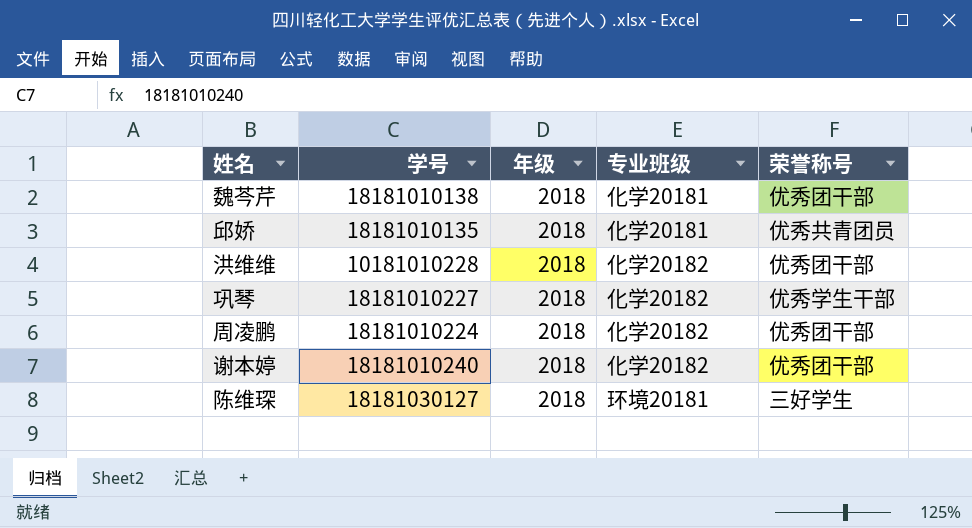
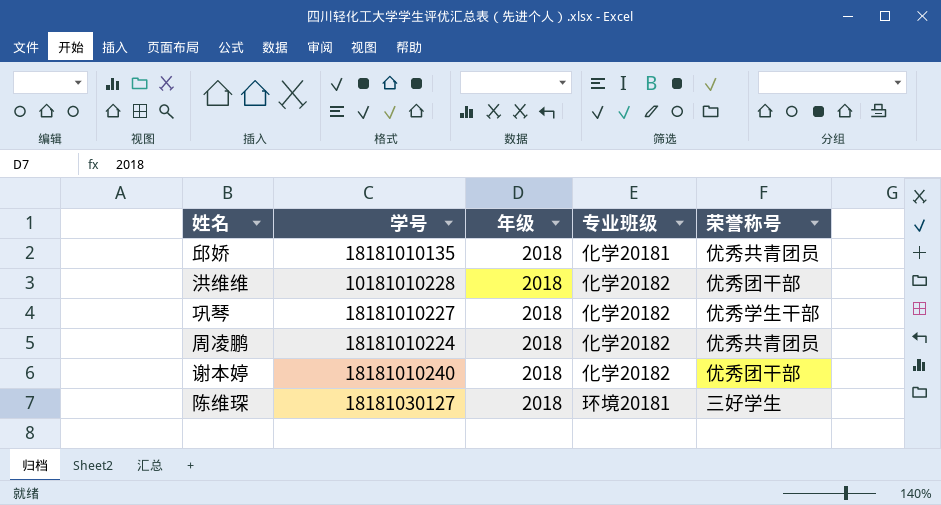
row 魏芩芹: 18181010138 | 2018 | 化学20181 | 优秀团干部 -> none
周凌鹏 | 荣誉称号: 优秀团干部 -> 优秀共青团员

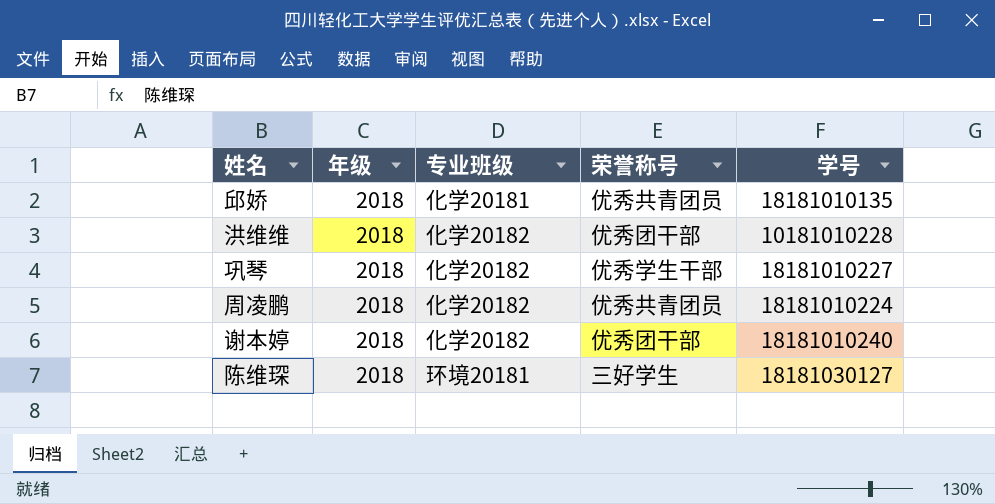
column 学号 | position: 2 -> 5

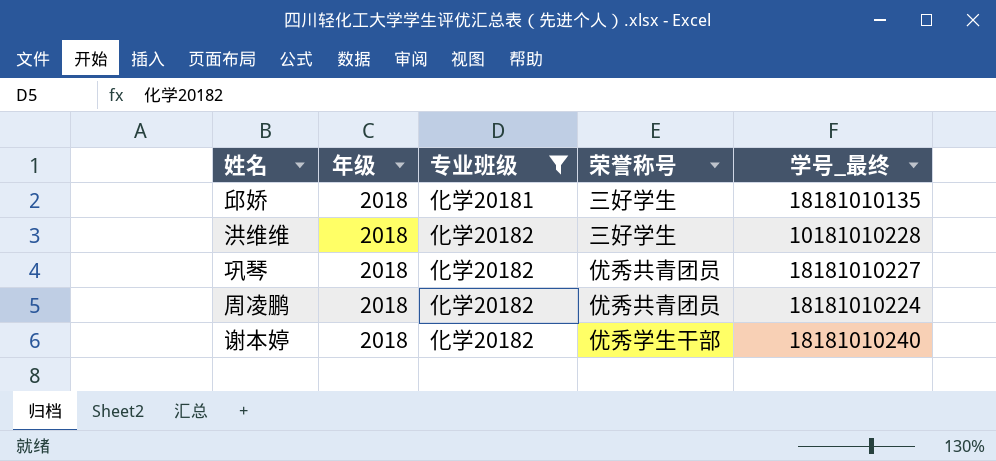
filter: none -> 专业班级 != 环境20181
column name: 学号 -> 学号_最终
邱娇 | 荣誉称号: 优秀共青团员 -> 三好学生
洪维维 | 荣誉称号: 优秀团干部 -> 三好学生
巩琴 | 荣誉称号: 优秀学生干部 -> 优秀共青团员
谢本婷 | 荣誉称号: 优秀团干部 -> 优秀学生干部

